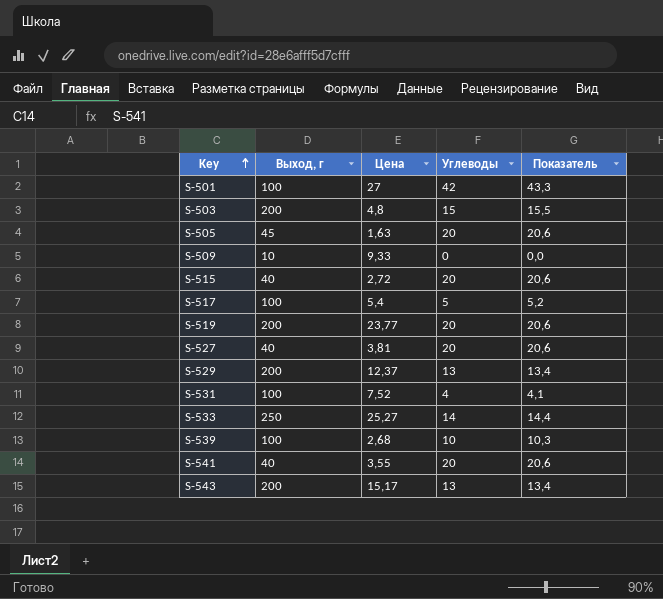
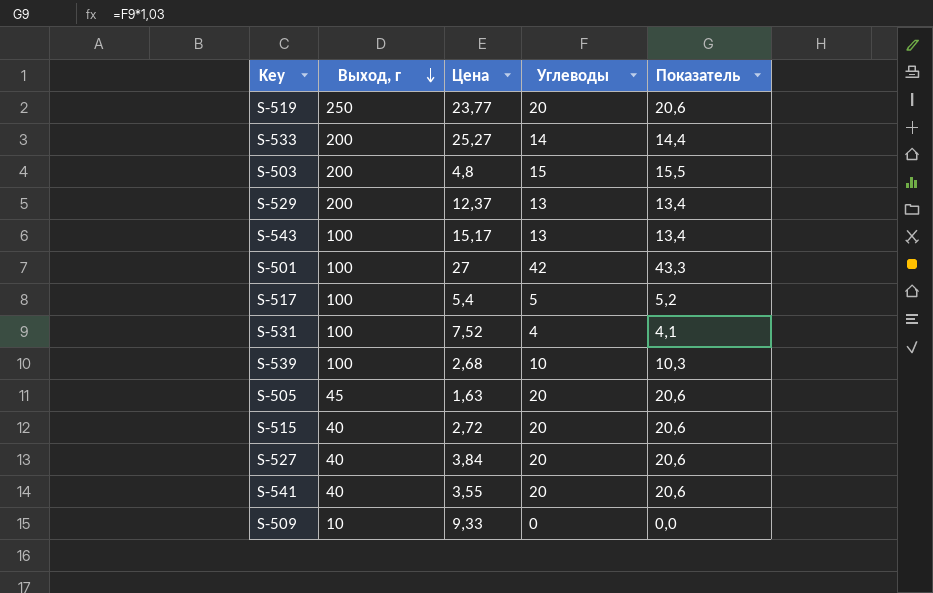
row order: Key ascending -> Выход, г descending
S-519 | Выход, г: 200 -> 250
S-533 | Выход, г: 250 -> 200
S-543 | Выход, г: 200 -> 100
S-527 | Цена: 3,81 -> 3,84

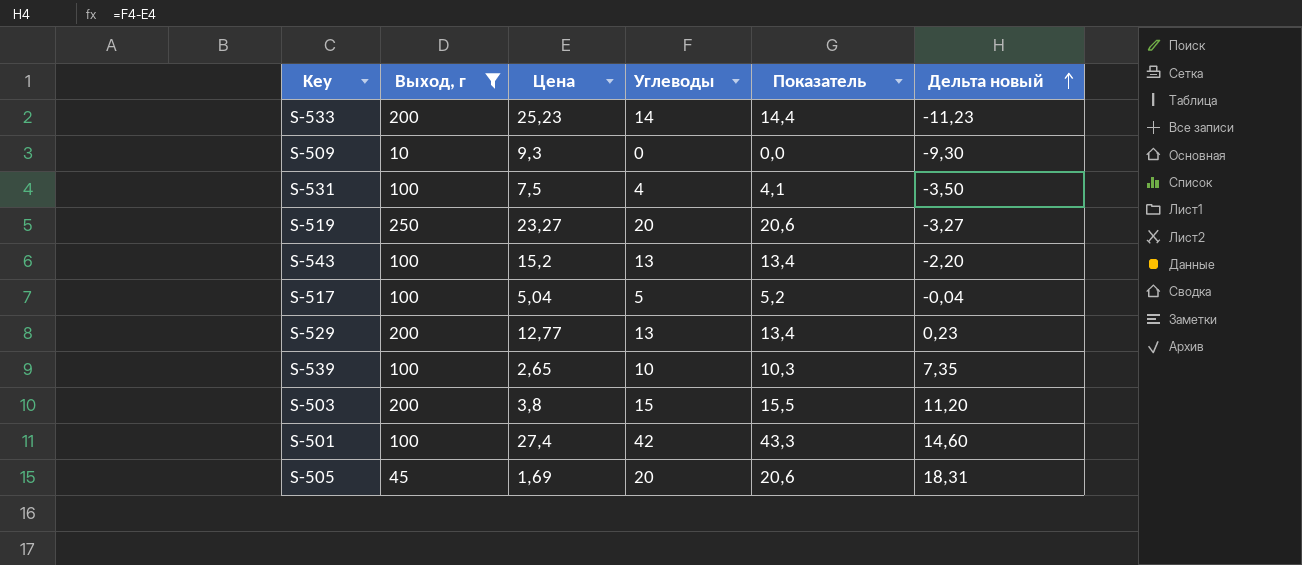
filter: none -> Выход, г != 40
row order: Выход, г descending -> Дельта новый ascending
column Дельта новый | formula: none -> [Углеводы] - [Цена]
S-533 | Цена: 25,27 -> 25,23
S-509 | Цена: 9,33 -> 9,3
S-531 | Цена: 7,52 -> 7,5
S-519 | Цена: 23,77 -> 23,27
S-543 | Цена: 15,17 -> 15,2
S-517 | Цена: 5,4 -> 5,04
S-529 | Цена: 12,37 -> 12,77
S-539 | Цена: 2,68 -> 2,65
S-503 | Цена: 4,8 -> 3,8
S-501 | Цена: 27 -> 27,4
S-505 | Цена: 1,63 -> 1,69

